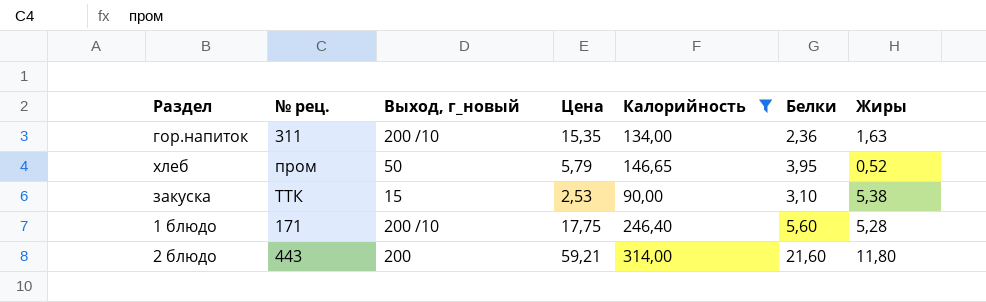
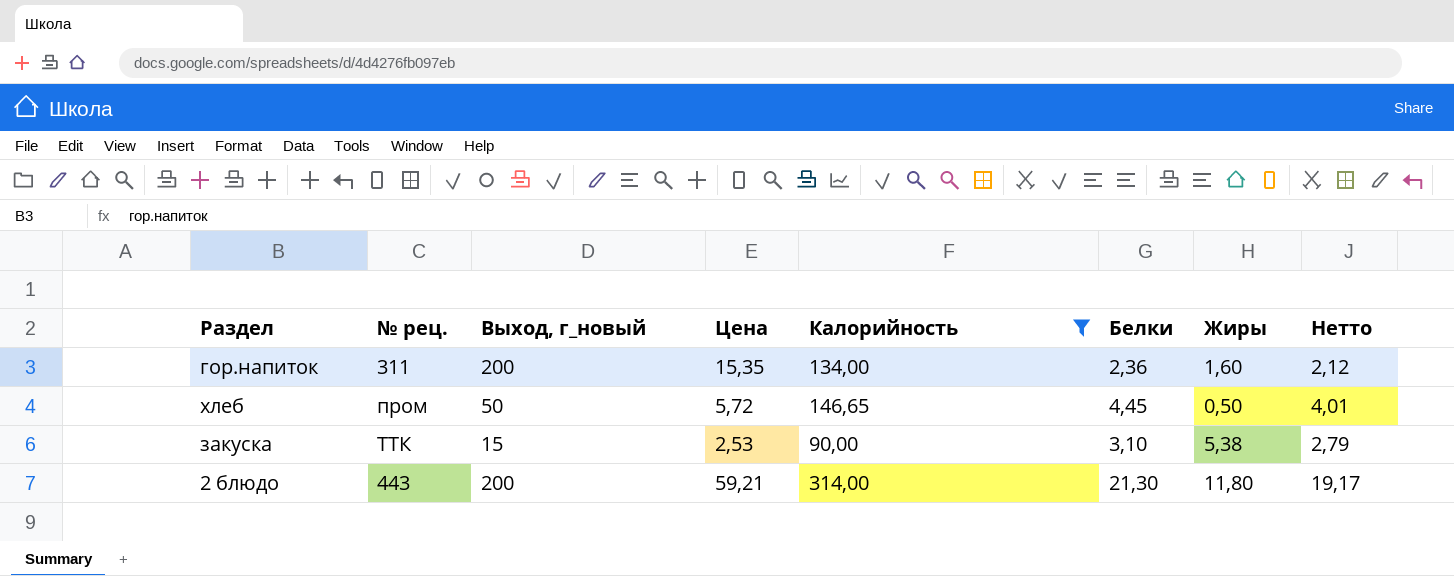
column Нетто | formula: none -> [Белки] * 0,9
row 1 блюдо: 171 | 200 /10 | 17,75 | 246,40 | 5,60 | 5,28 -> none
гор.напиток | Выход, г_новый: 200 /10 -> 200
гор.напиток | Жиры: 1,63 -> 1,60
хлеб | Цена: 5,79 -> 5,72
хлеб | Белки: 3,95 -> 4,45
хлеб | Жиры: 0,52 -> 0,50
2 блюдо | Белки: 21,60 -> 21,30

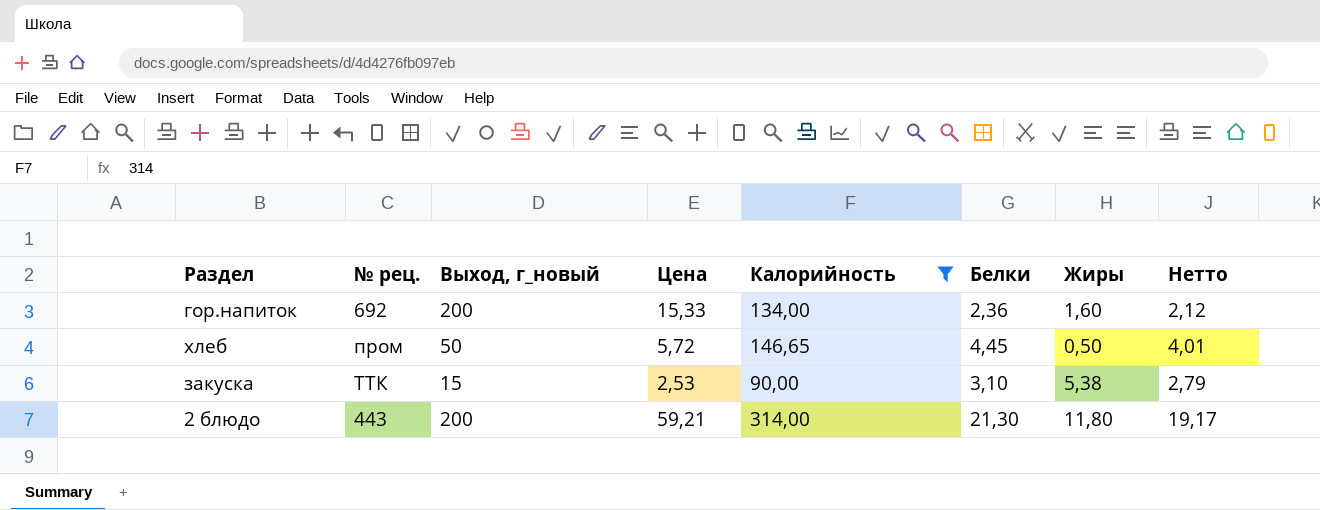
гор.напиток | № рец.: 311 -> 692
гор.напиток | Цена: 15,35 -> 15,33

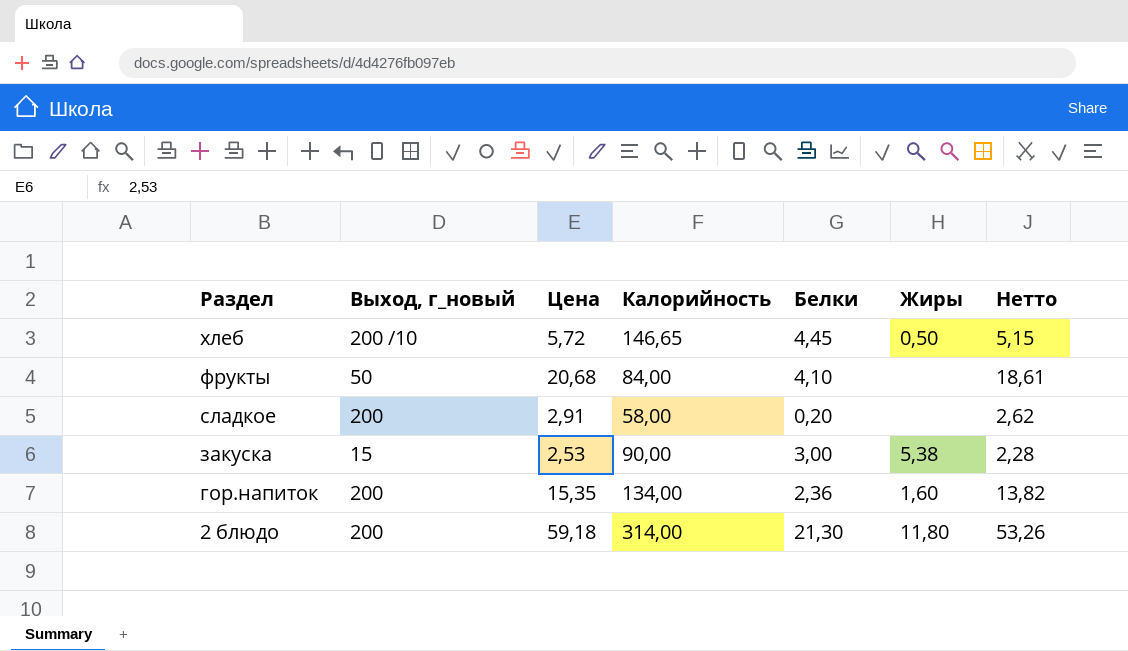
filter: Калорийность >= 90,00 -> none
row order: none -> Раздел descending
column № рец. | position: 2 -> none
column Нетто | formula: [Белки] * 0,9 -> [Цена] * 0,9
хлеб | Выход, г_новый: 50 -> 200 /10
закуска | Белки: 3,10 -> 3,00
гор.напиток | Цена: 15,33 -> 15,35
2 блюдо | Цена: 59,21 -> 59,18

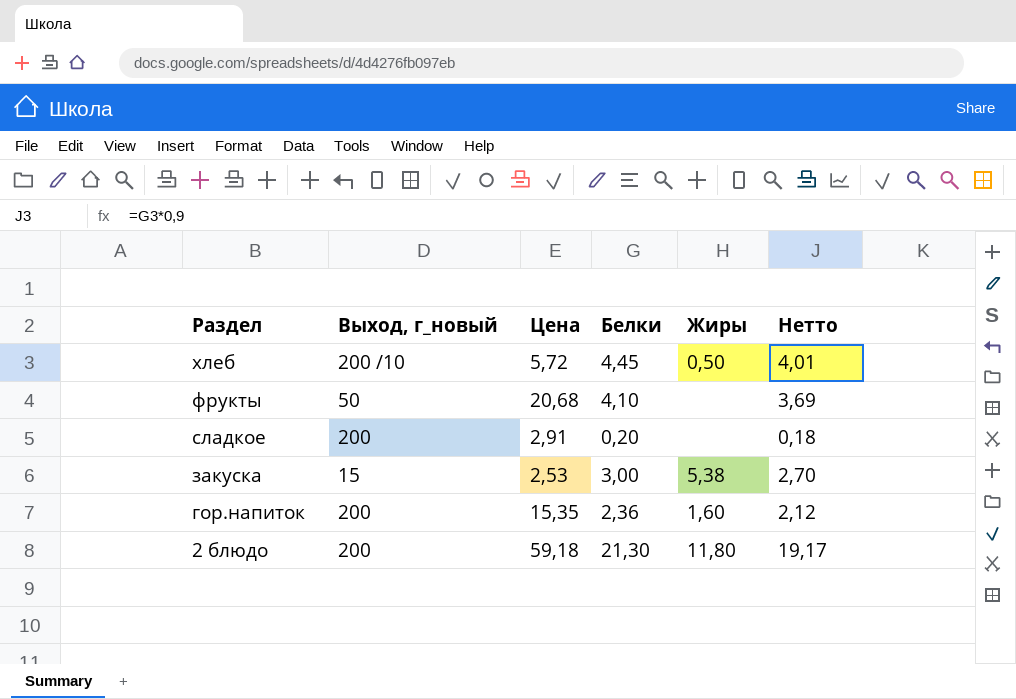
column Калорийность | position: 4 -> none
column Нетто | formula: [Цена] * 0,9 -> [Белки] * 0,9

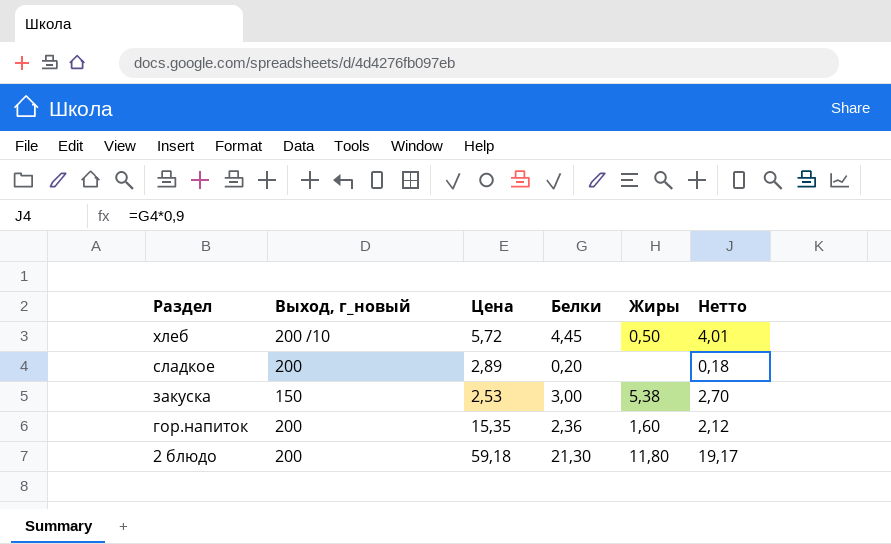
row фрукты: 50 | 20,68 | 4,10 | none | 3,69 -> none
сладкое | Цена: 2,91 -> 2,89
закуска | Выход, г_новый: 15 -> 150

